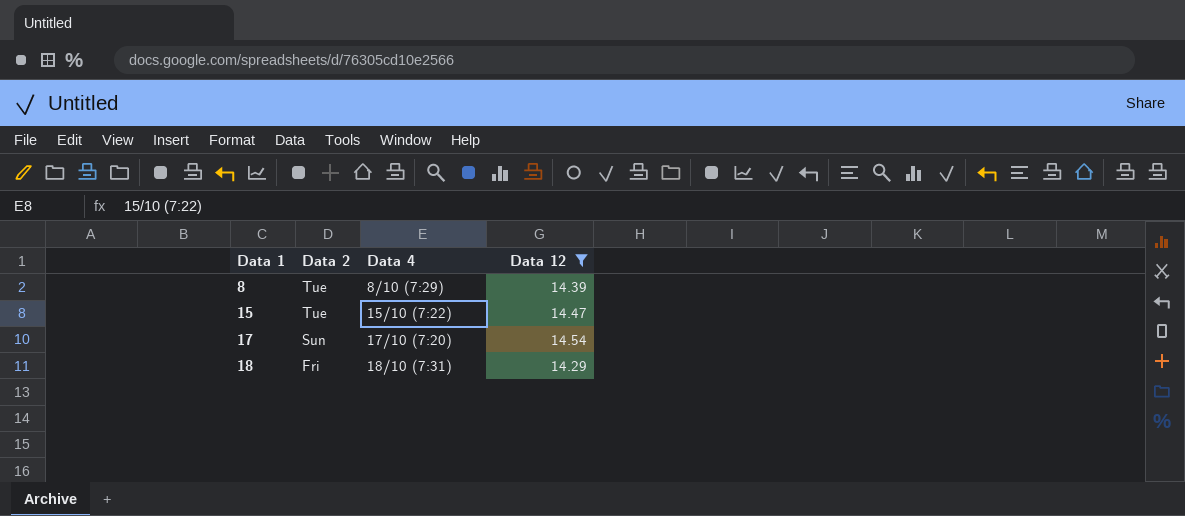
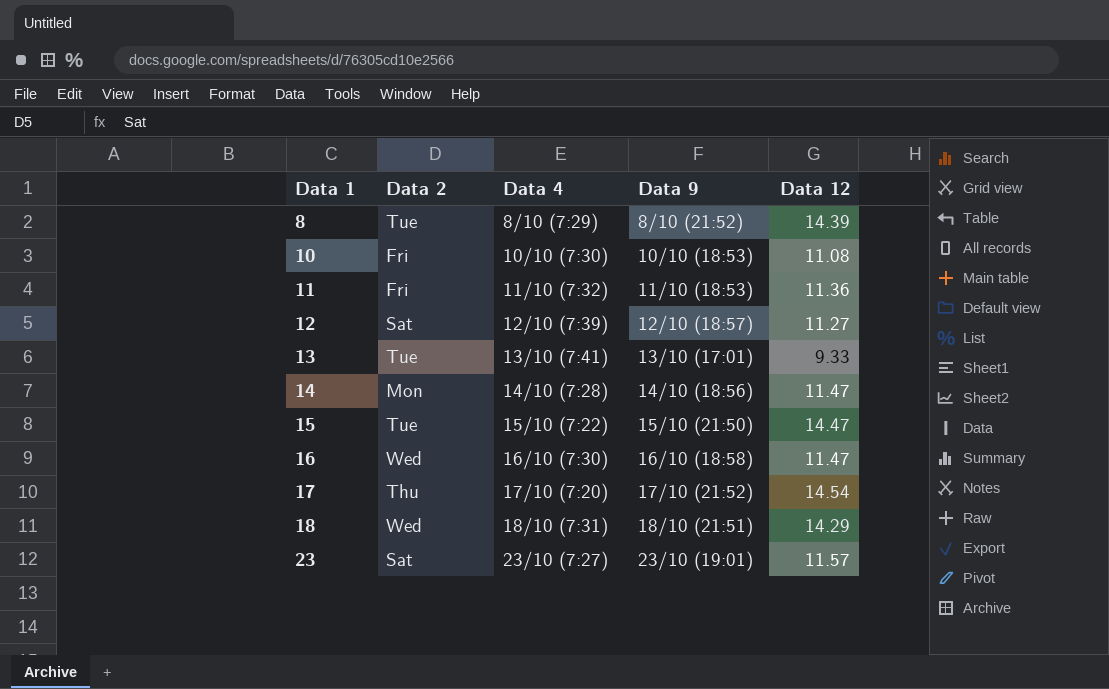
filter: Data 12 >= 14.29 -> none
column Data 9 | position: none -> 4
17 | Data 2: Sun -> Thu
18 | Data 2: Fri -> Wed

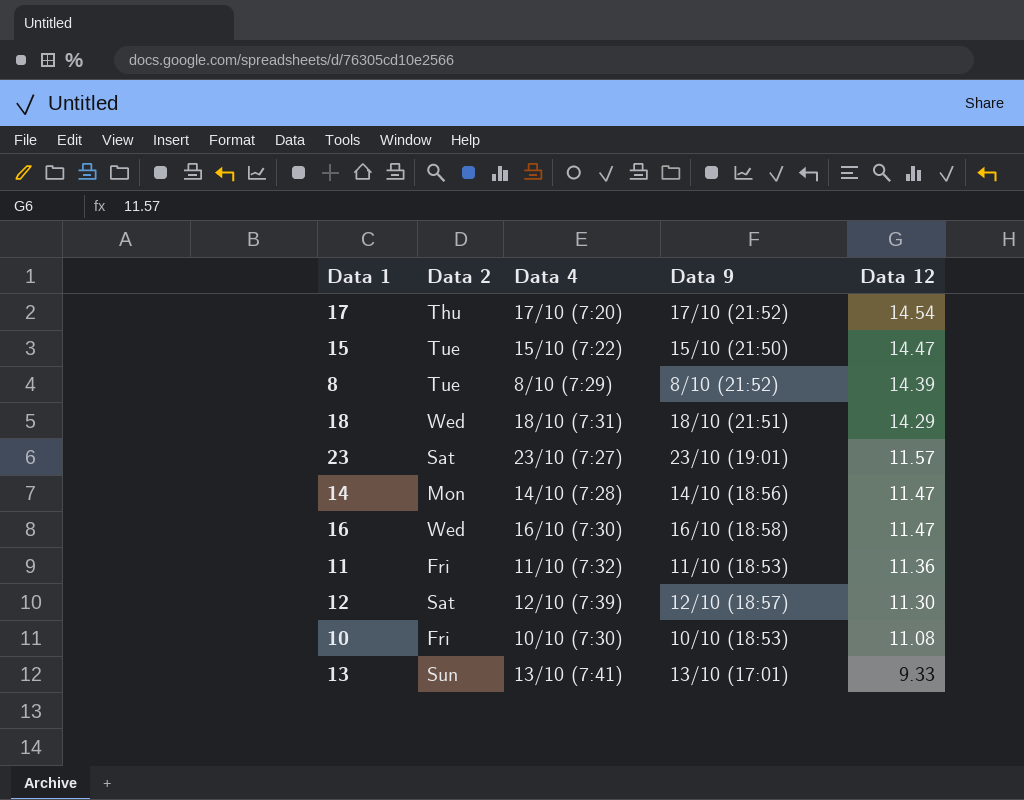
row order: Data 1 ascending -> Data 12 descending
12 | Data 12: 11.27 -> 11.30
13 | Data 2: Tue -> Sun

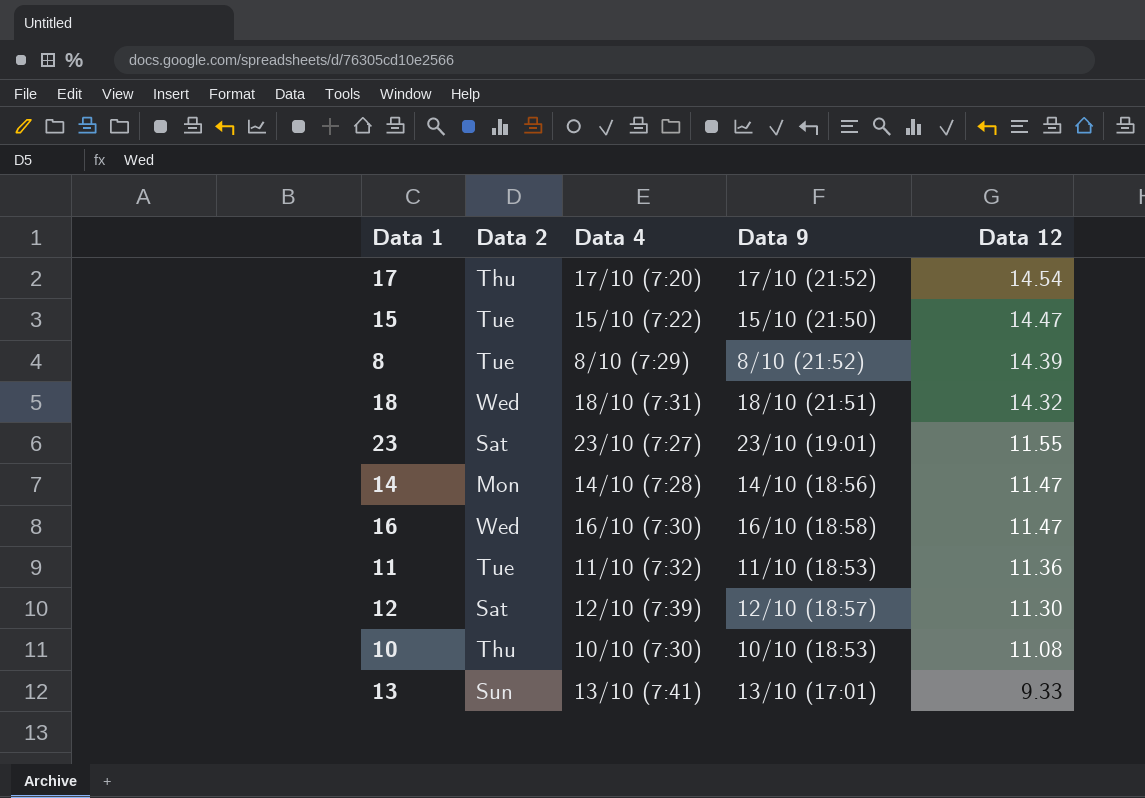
18 | Data 12: 14.29 -> 14.32
23 | Data 12: 11.57 -> 11.55
11 | Data 2: Fri -> Tue
10 | Data 2: Fri -> Thu

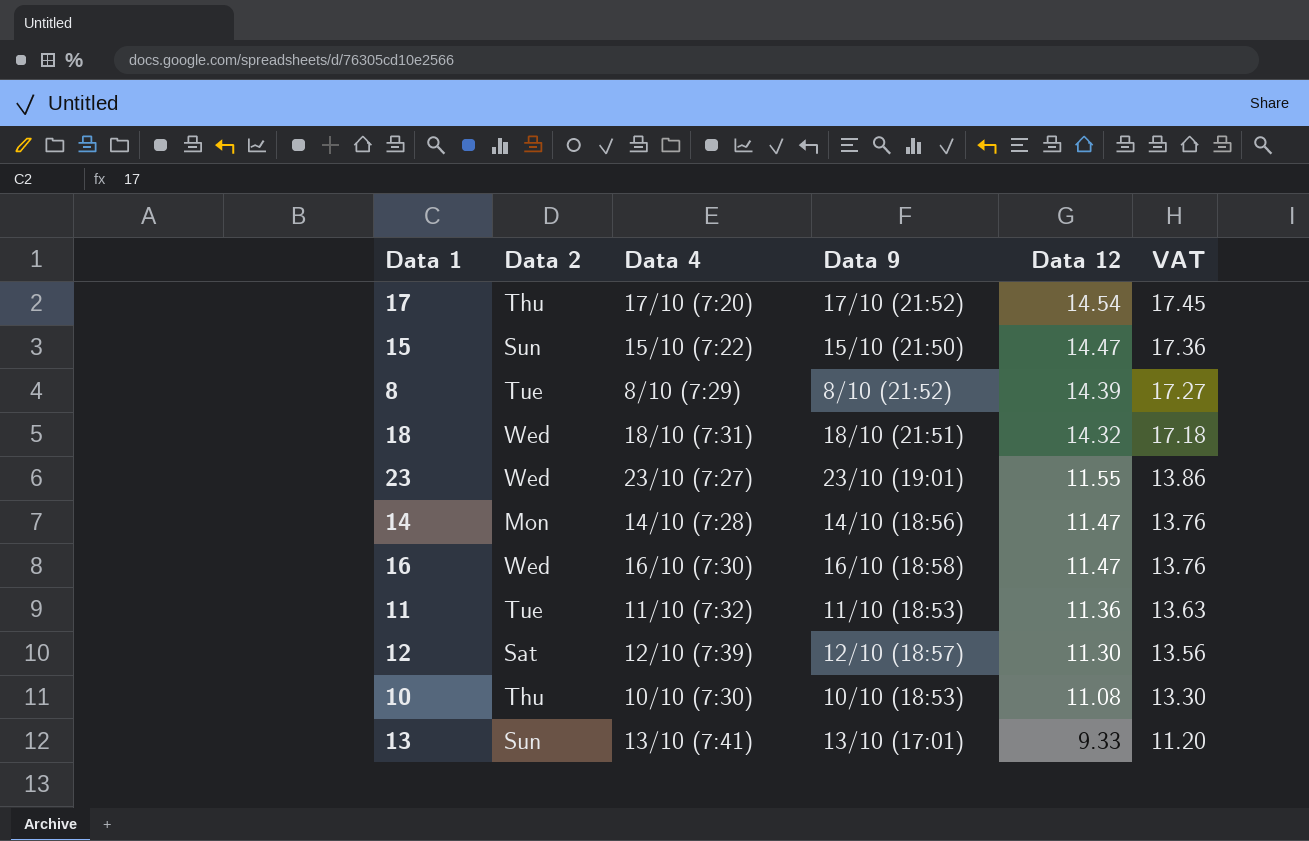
column VAT | formula: none -> [Data 12] * 1.2
15 | Data 2: Tue -> Sun
23 | Data 2: Sat -> Wed

